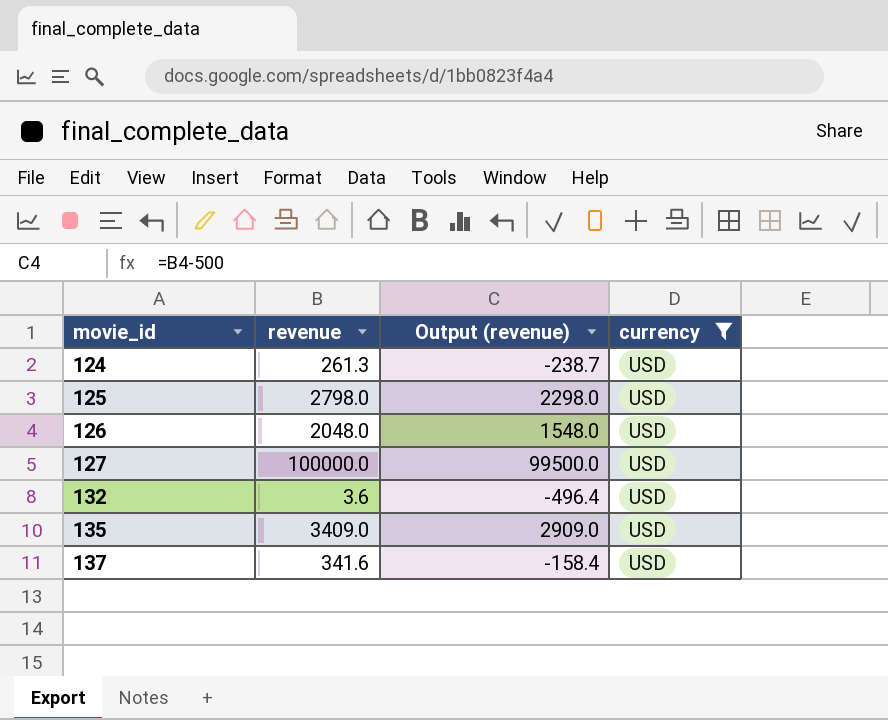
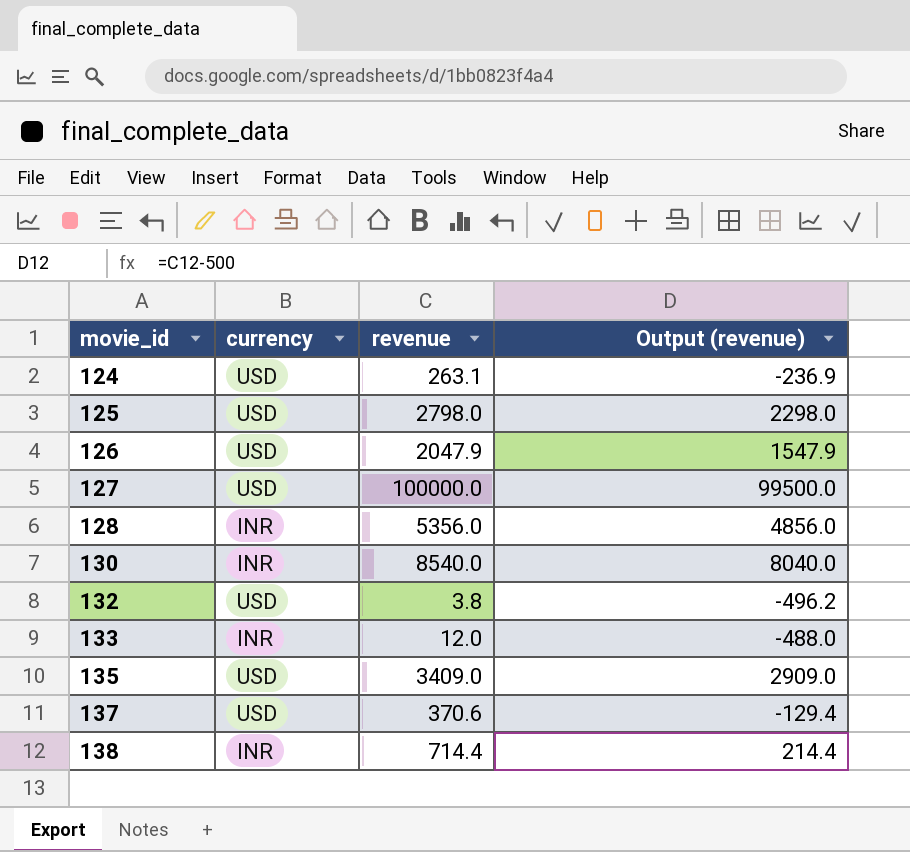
filter: currency = USD -> none
column currency | position: 4 -> 2
124 | revenue: 261.3 -> 263.1
124 | Output (revenue): -238.7 -> -236.9
126 | revenue: 2048.0 -> 2047.9
126 | Output (revenue): 1548.0 -> 1547.9
132 | revenue: 3.6 -> 3.8
132 | Output (revenue): -496.4 -> -496.2
137 | revenue: 341.6 -> 370.6
137 | Output (revenue): -158.4 -> -129.4

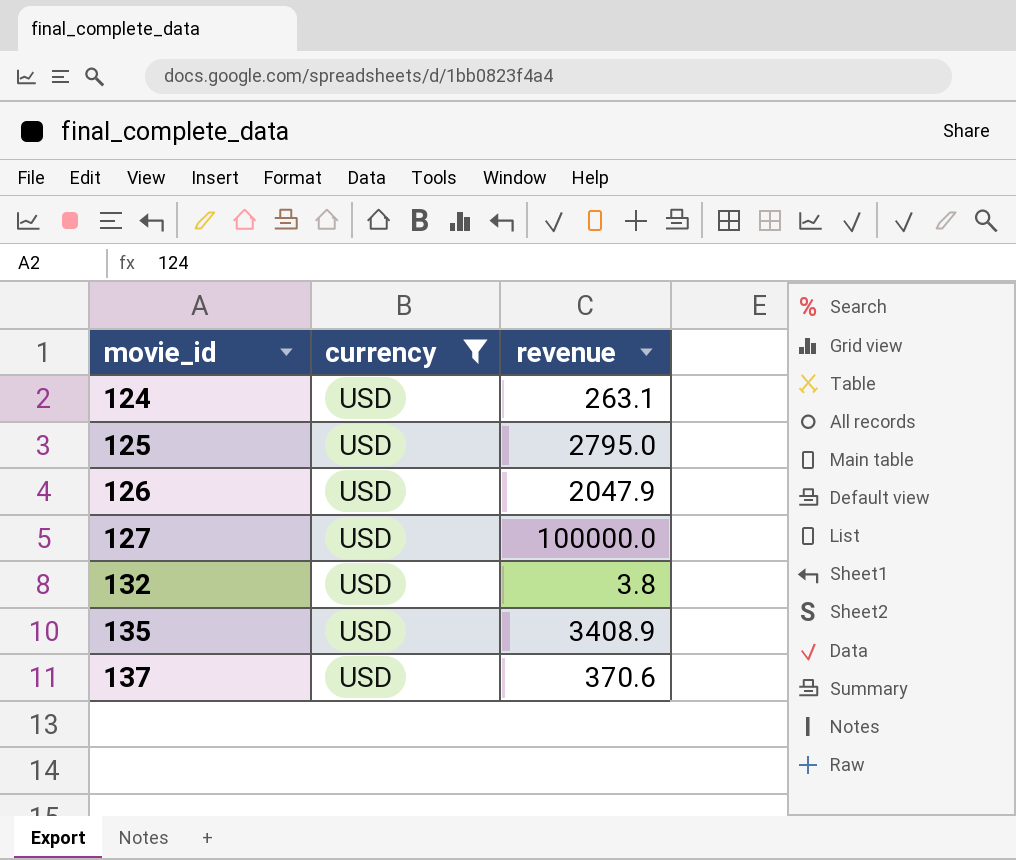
filter: none -> currency = USD
column Output (revenue) | formula: [revenue] - 500 -> none
125 | revenue: 2798.0 -> 2795.0
135 | revenue: 3409.0 -> 3408.9

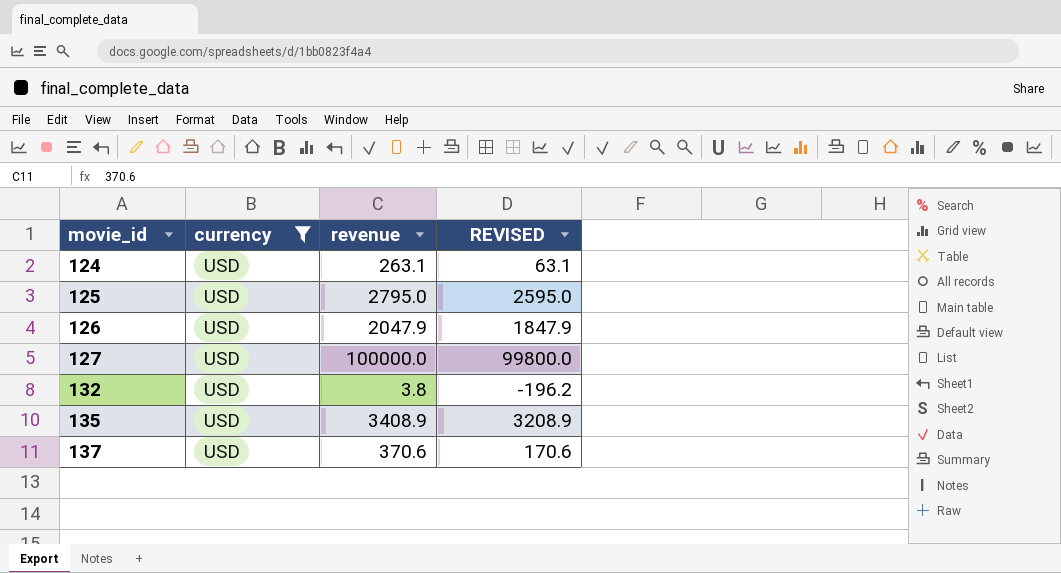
column REVISED | formula: none -> [revenue] - 200

